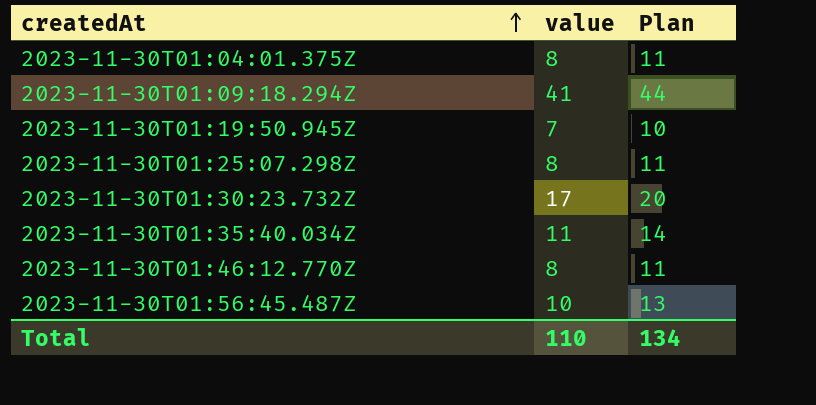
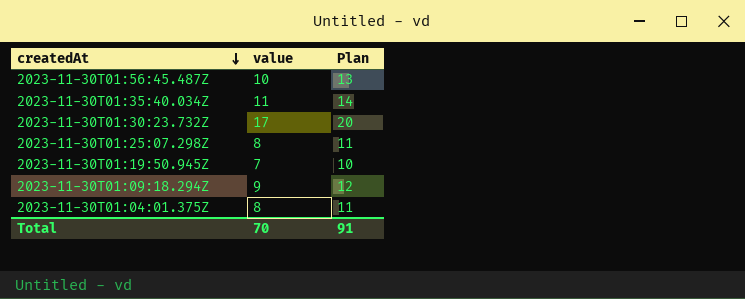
row order: createdAt ascending -> createdAt descending
row 2023-11-30T01:46:12.770Z: 8 | 11 -> none
2023-11-30T01:09:18.294Z | value: 41 -> 9
2023-11-30T01:09:18.294Z | Plan: 44 -> 12
Total | value: 110 -> 70
Total | Plan: 134 -> 91

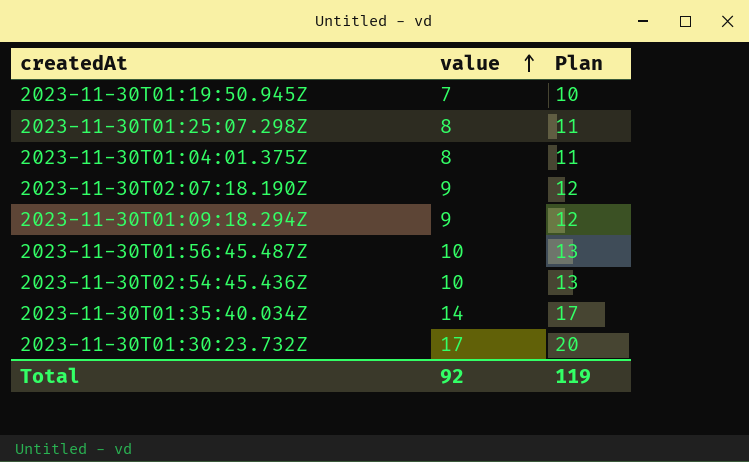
row order: createdAt descending -> value ascending
row 2023-11-30T02:07:18.190Z: none -> 9 | 12
row 2023-11-30T02:54:45.436Z: none -> 10 | 13
2023-11-30T01:35:40.034Z | value: 11 -> 14
2023-11-30T01:35:40.034Z | Plan: 14 -> 17
Total | value: 70 -> 92
Total | Plan: 91 -> 119

